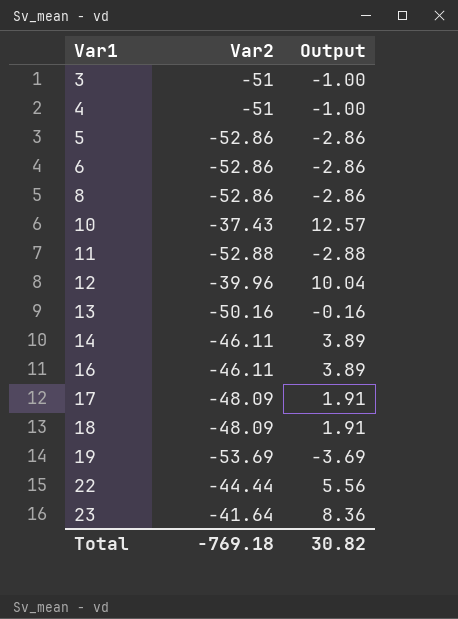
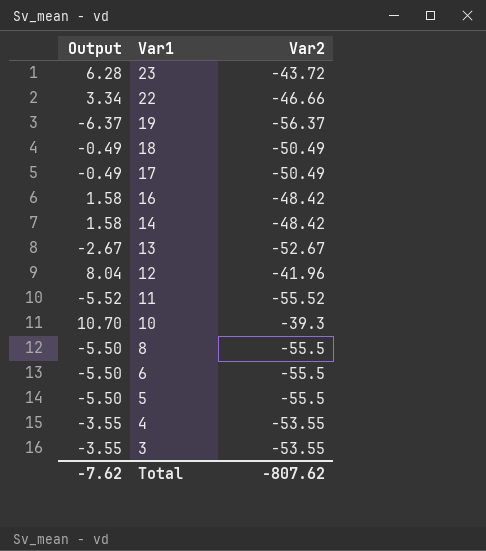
row order: Var1 ascending -> Var1 descending
column Output | position: 3 -> 1
23 | Output: 8.36 -> 6.28
23 | Var2: -41.64 -> -43.72
22 | Output: 5.56 -> 3.34
22 | Var2: -44.44 -> -46.66
19 | Output: -3.69 -> -6.37
19 | Var2: -53.69 -> -56.37
18 | Output: 1.91 -> -0.49
18 | Var2: -48.09 -> -50.49
17 | Output: 1.91 -> -0.49
17 | Var2: -48.09 -> -50.49
16 | Output: 3.89 -> 1.58
16 | Var2: -46.11 -> -48.42
14 | Output: 3.89 -> 1.58
14 | Var2: -46.11 -> -48.42
13 | Output: -0.16 -> -2.67
13 | Var2: -50.16 -> -52.67
12 | Output: 10.04 -> 8.04
12 | Var2: -39.96 -> -41.96
11 | Output: -2.88 -> -5.52
11 | Var2: -52.88 -> -55.52
10 | Output: 12.57 -> 10.70
10 | Var2: -37.43 -> -39.3
8 | Output: -2.86 -> -5.50
8 | Var2: -52.86 -> -55.5
6 | Output: -2.86 -> -5.50
6 | Var2: -52.86 -> -55.5
5 | Output: -2.86 -> -5.50
5 | Var2: -52.86 -> -55.5
4 | Output: -1.00 -> -3.55
4 | Var2: -51 -> -53.55
3 | Output: -1.00 -> -3.55
3 | Var2: -51 -> -53.55
Total | Output: 30.82 -> -7.62
Total | Var2: -769.18 -> -807.62

